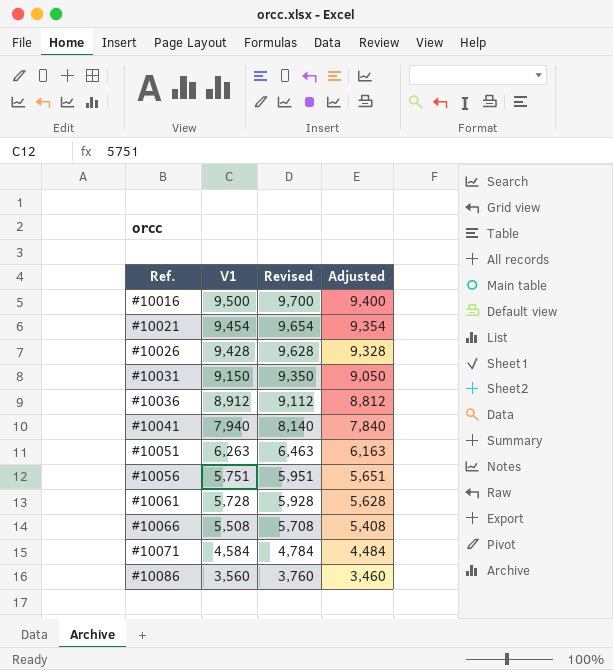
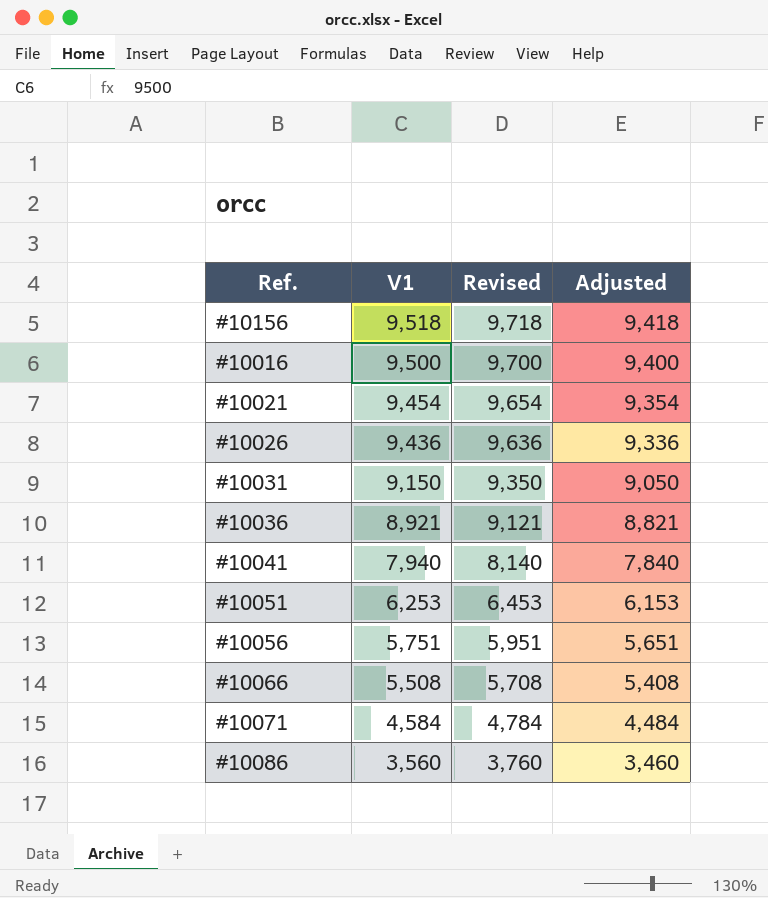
row #10061: 5,728 | 5,928 | 5,628 -> none
row #10156: none -> 9,518 | 9,718 | 9,418
#10026 | V1: 9,428 -> 9,436
#10026 | Revised: 9,628 -> 9,636
#10026 | Adjusted: 9,328 -> 9,336
#10036 | V1: 8,912 -> 8,921
#10036 | Revised: 9,112 -> 9,121
#10036 | Adjusted: 8,812 -> 8,821
#10051 | V1: 6,263 -> 6,253
#10051 | Revised: 6,463 -> 6,453
#10051 | Adjusted: 6,163 -> 6,153

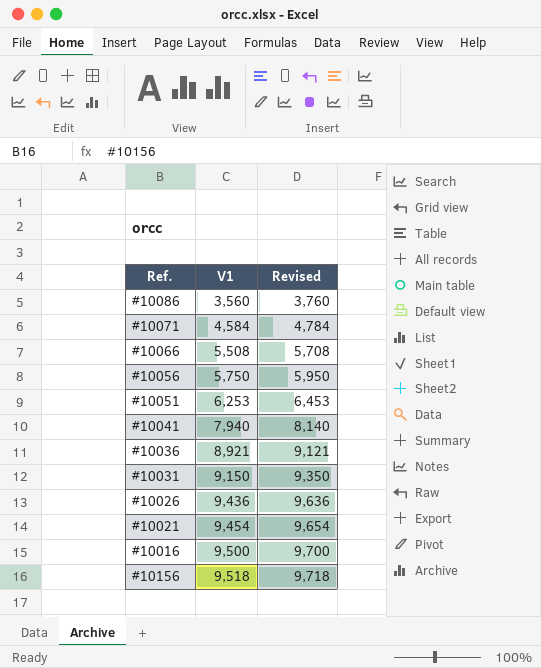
row order: V1 descending -> V1 ascending
column Adjusted | formula: [V1] - 100 -> none
#10056 | V1: 5,751 -> 5,750
#10056 | Revised: 5,951 -> 5,950

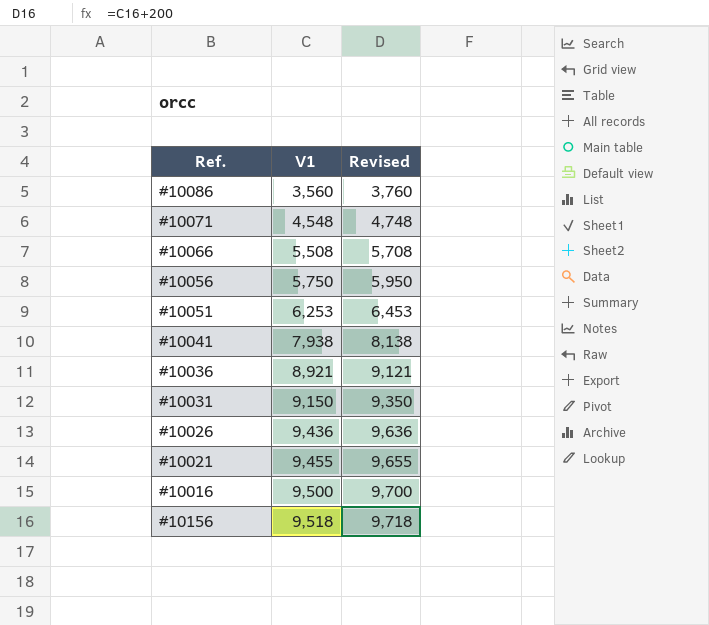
#10071 | V1: 4,584 -> 4,548
#10071 | Revised: 4,784 -> 4,748
#10041 | V1: 7,940 -> 7,938
#10041 | Revised: 8,140 -> 8,138
#10021 | V1: 9,454 -> 9,455
#10021 | Revised: 9,654 -> 9,655

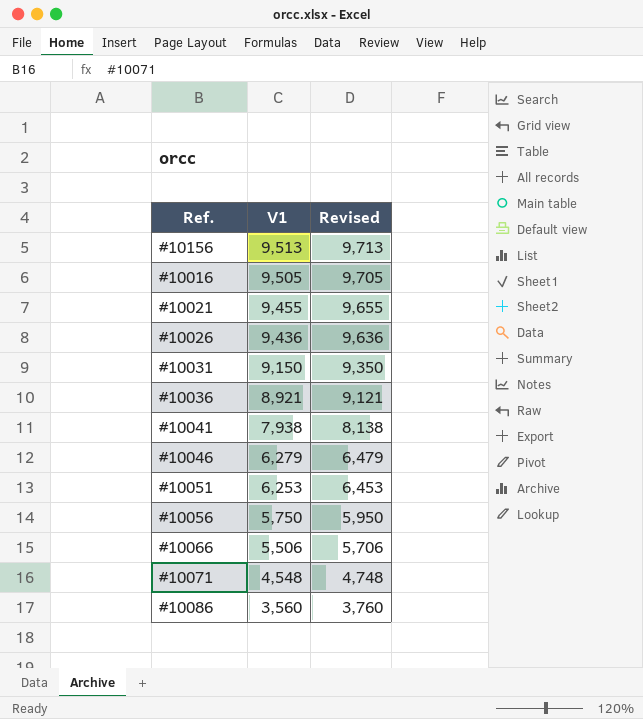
row order: V1 ascending -> V1 descending
#10156 | V1: 9,518 -> 9,513
#10156 | Revised: 9,718 -> 9,713
#10016 | V1: 9,500 -> 9,505
#10016 | Revised: 9,700 -> 9,705
row #10046: none -> 6,279 | 6,479
#10066 | V1: 5,508 -> 5,506
#10066 | Revised: 5,708 -> 5,706

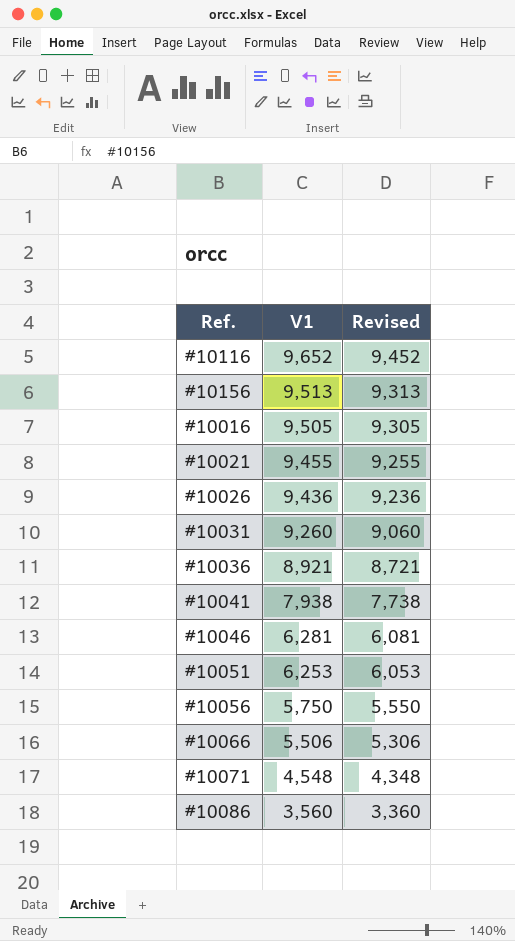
column Revised | formula: [V1] + 200 -> [V1] - 200
row #10116: none -> 9,652 | 9,452
#10031 | V1: 9,150 -> 9,260
#10046 | V1: 6,279 -> 6,281

